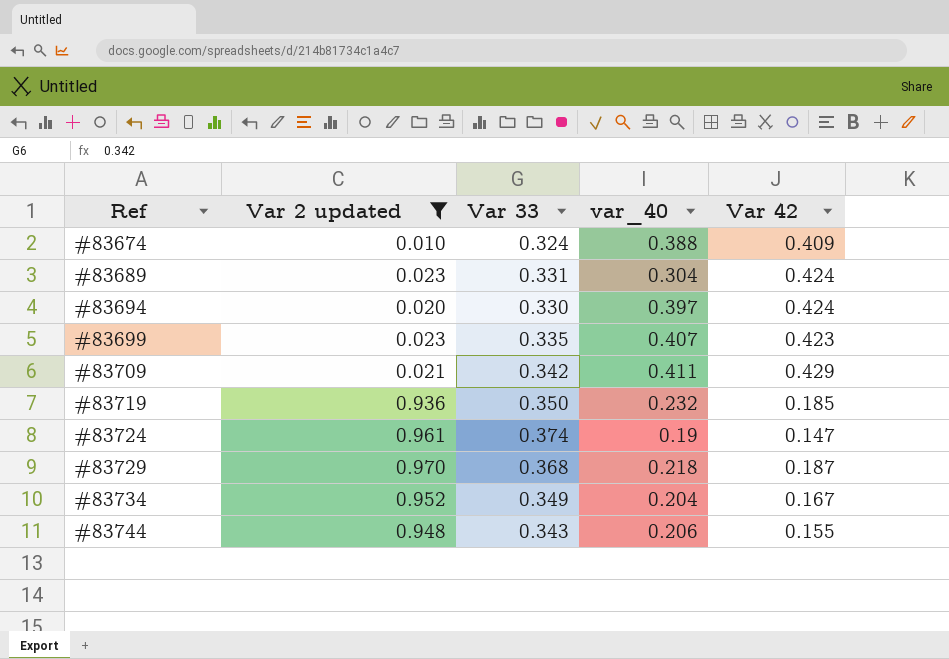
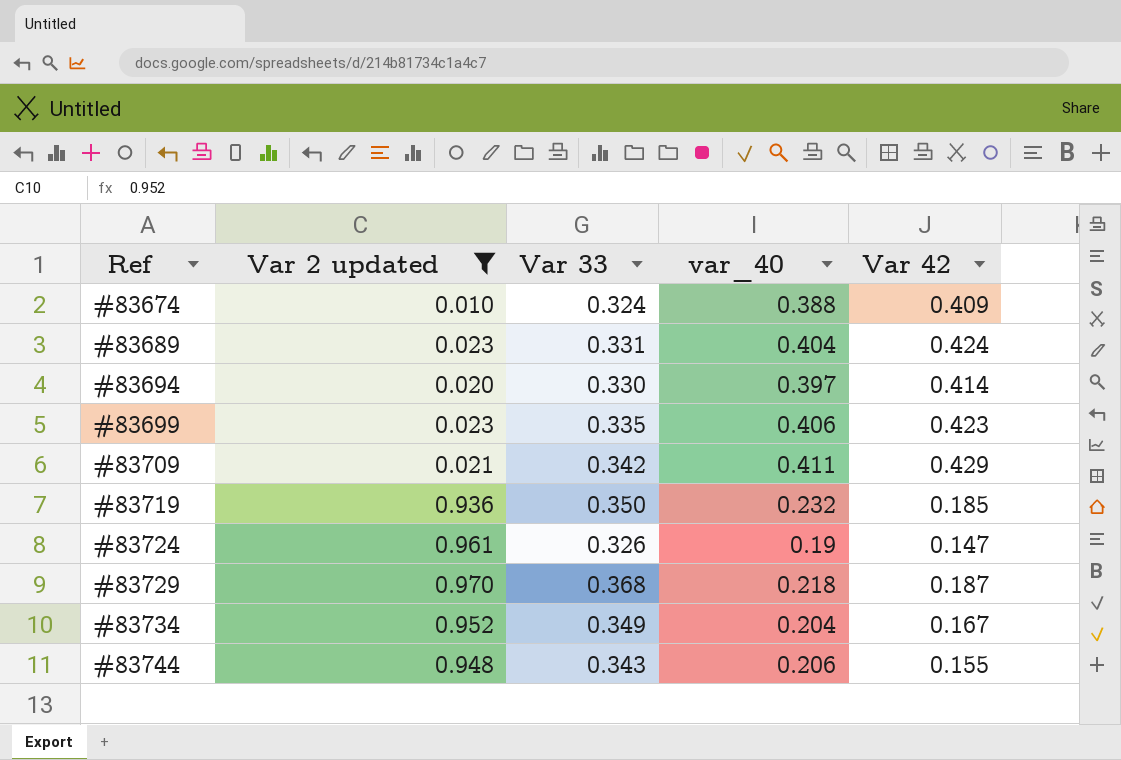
#83689 | var_40: 0.304 -> 0.404
#83694 | Var 42: 0.424 -> 0.414
#83699 | var_40: 0.407 -> 0.406
#83724 | Var 33: 0.374 -> 0.326

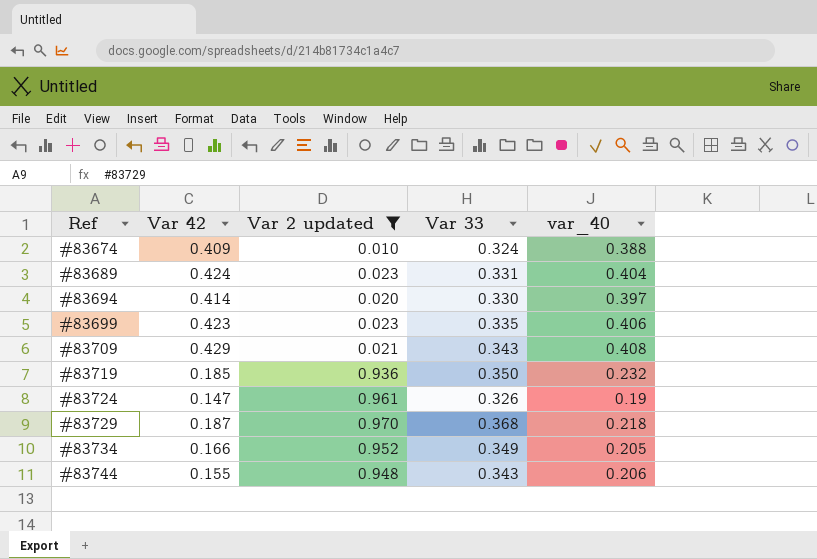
column Var 42 | position: 5 -> 2
#83709 | Var 33: 0.342 -> 0.343
#83709 | var_40: 0.411 -> 0.408
#83734 | Var 42: 0.167 -> 0.166
#83734 | var_40: 0.204 -> 0.205

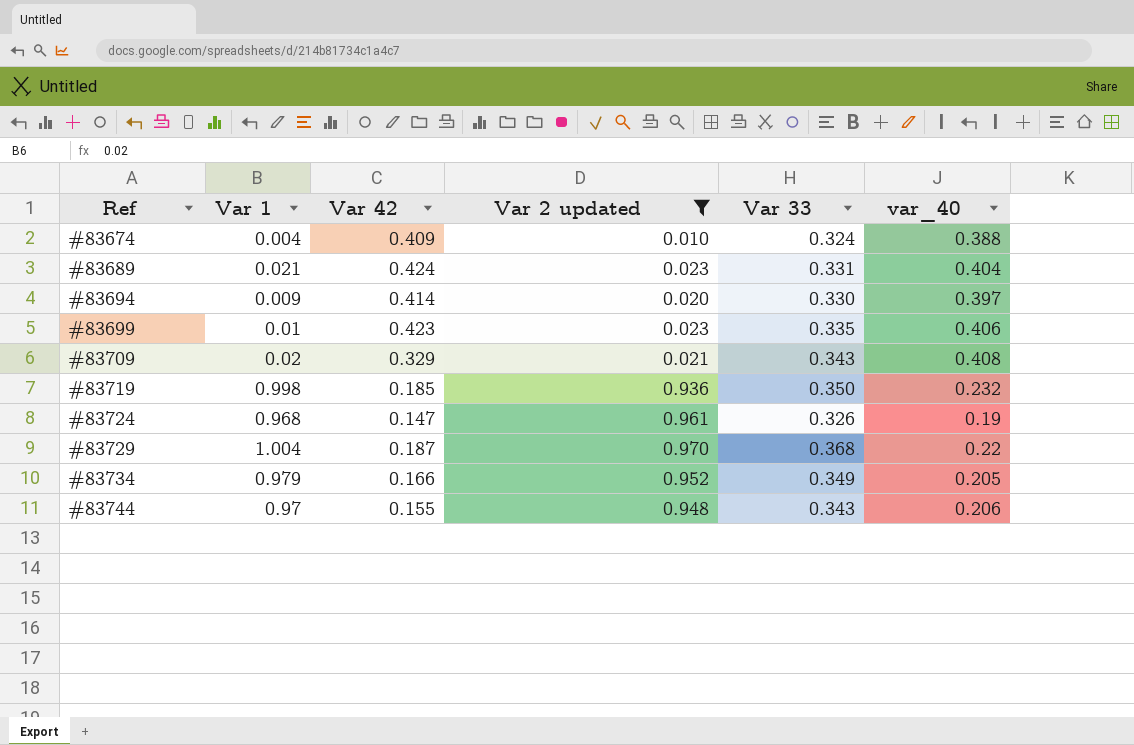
column Var 1 | position: none -> 2
#83709 | Var 42: 0.429 -> 0.329
#83729 | var_40: 0.218 -> 0.22

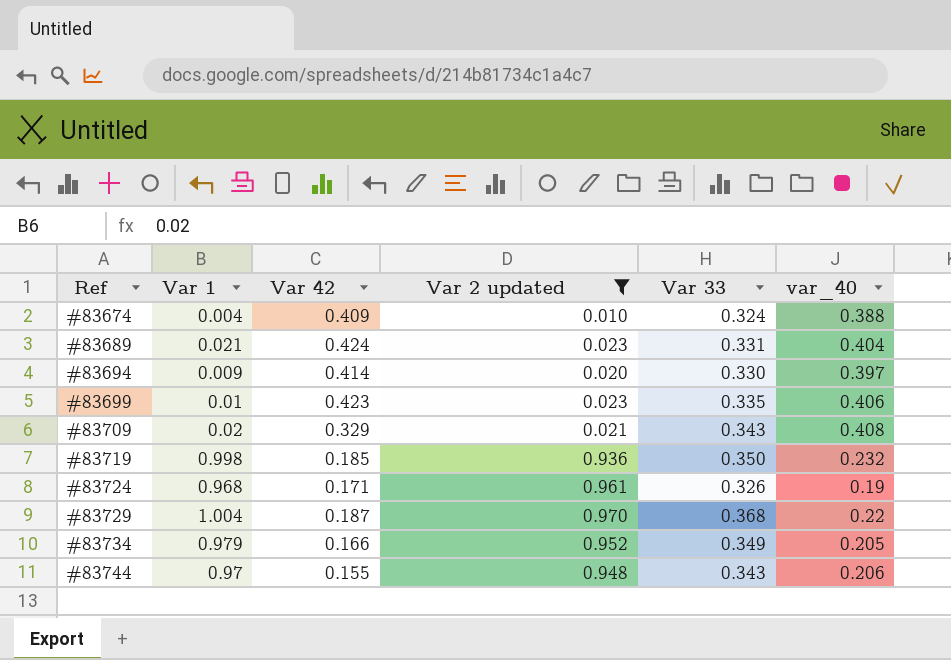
#83724 | Var 42: 0.147 -> 0.171

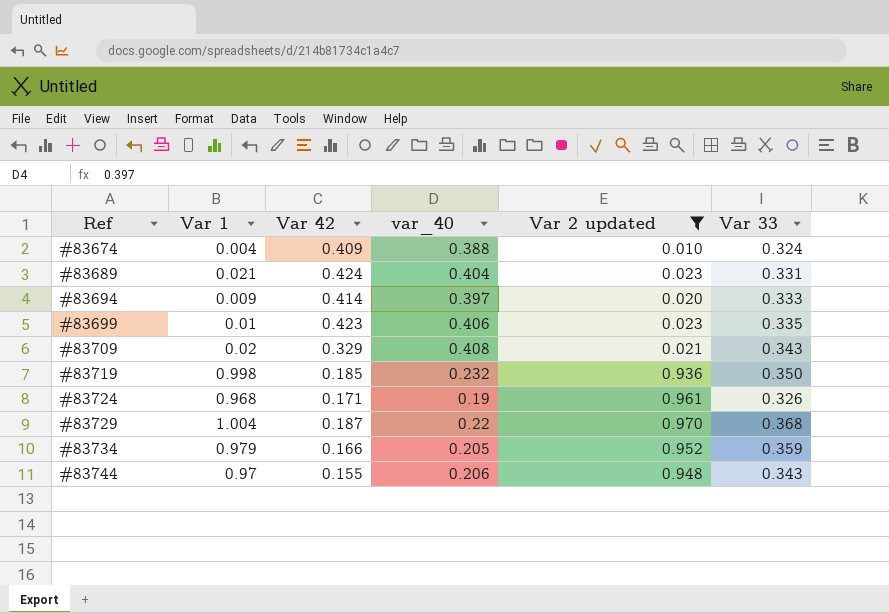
column var_40 | position: 6 -> 4
#83694 | Var 33: 0.330 -> 0.333
#83734 | Var 33: 0.349 -> 0.359

